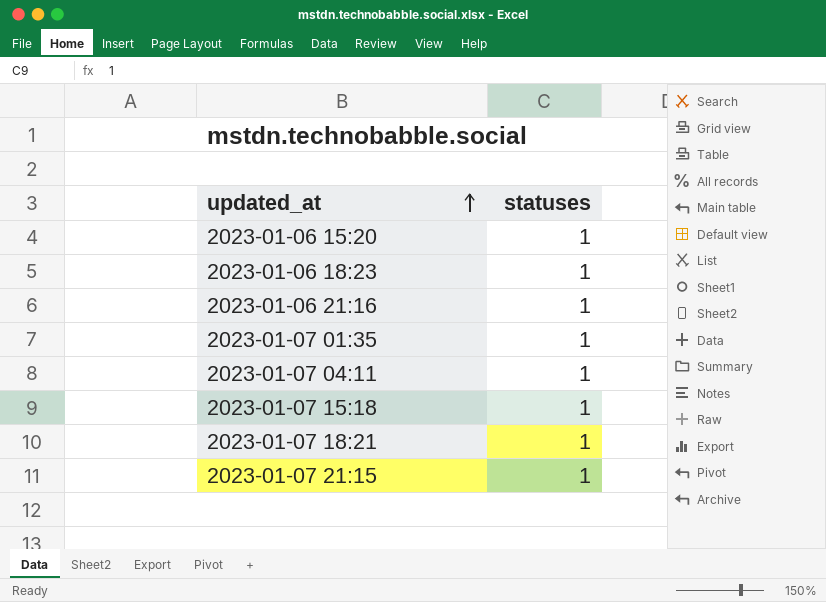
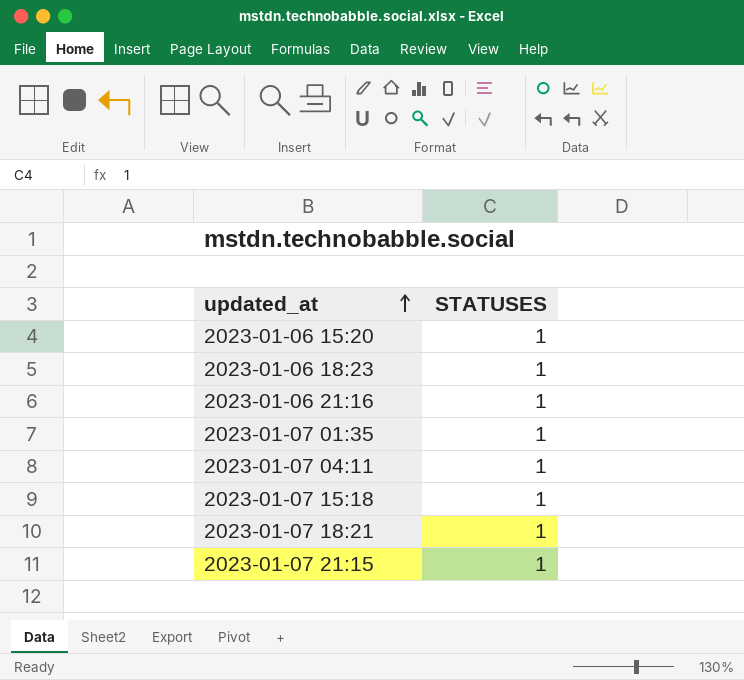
column name: statuses -> STATUSES

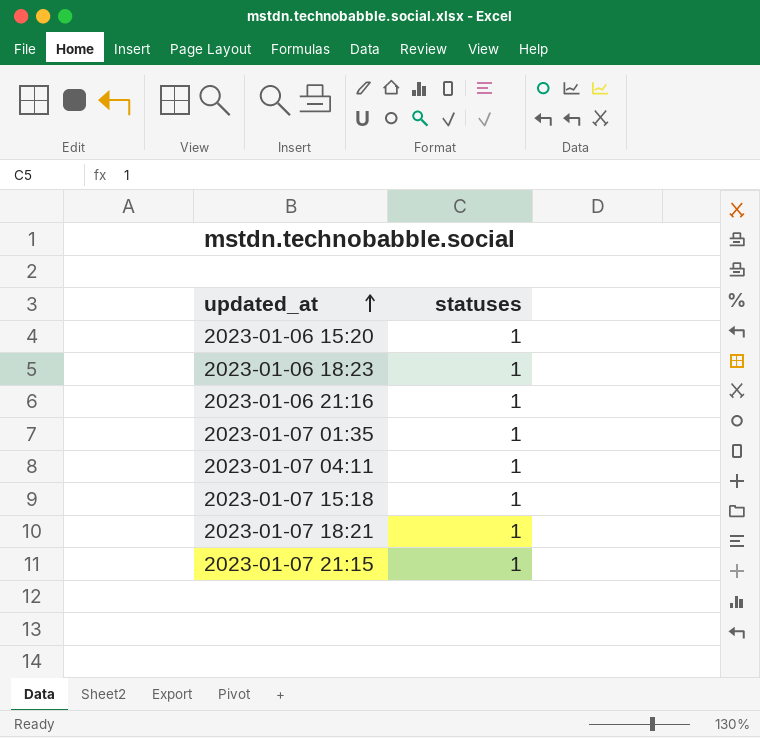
column name: STATUSES -> statuses

